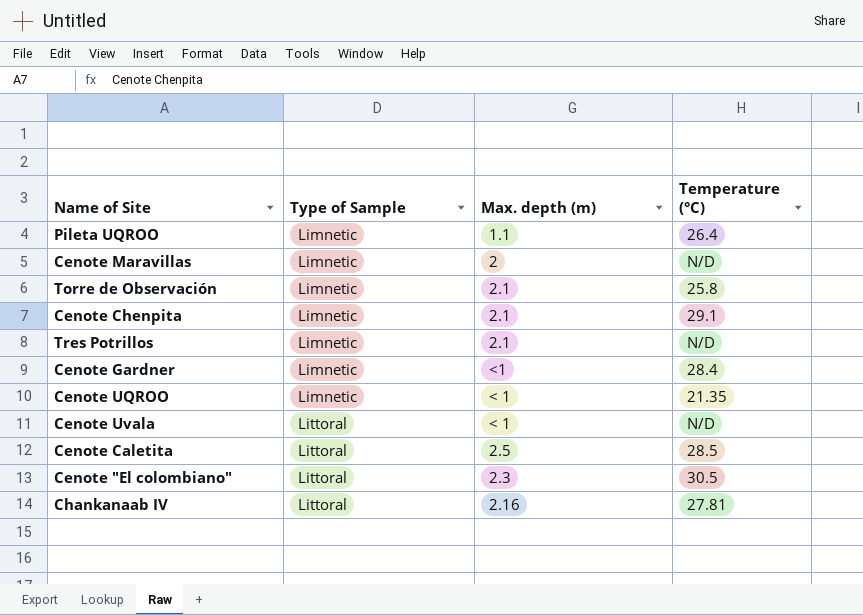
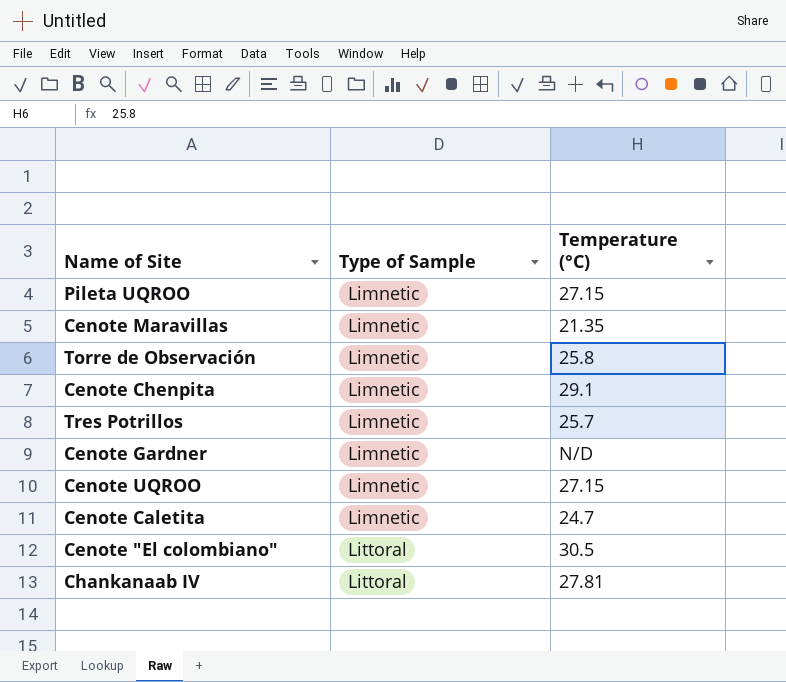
column Max. depth (m) | position: 3 -> none
row Cenote Uvala: Littoral | < 1 | N/D -> none
Pileta UQROO | Temperature (°C): 26.4 -> 27.15
Cenote Maravillas | Temperature (°C): N/D -> 21.35
Tres Potrillos | Temperature (°C): N/D -> 25.7
Cenote Gardner | Temperature (°C): 28.4 -> N/D
Cenote UQROO | Temperature (°C): 21.35 -> 27.15
Cenote Caletita | Type of Sample: Littoral -> Limnetic
Cenote Caletita | Temperature (°C): 28.5 -> 24.7

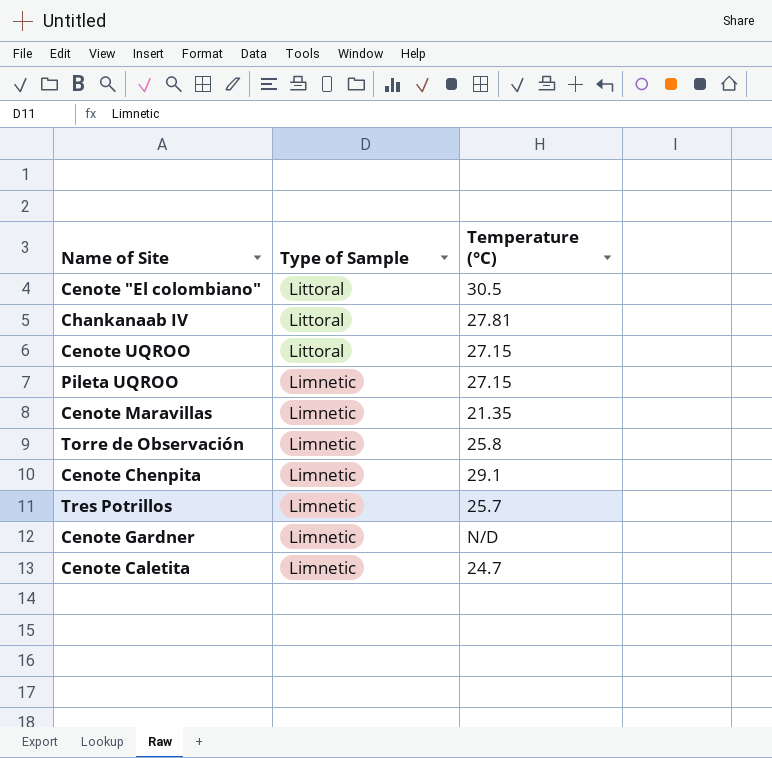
row order: Type of Sample ascending -> Type of Sample descending
Cenote UQROO | Type of Sample: Limnetic -> Littoral

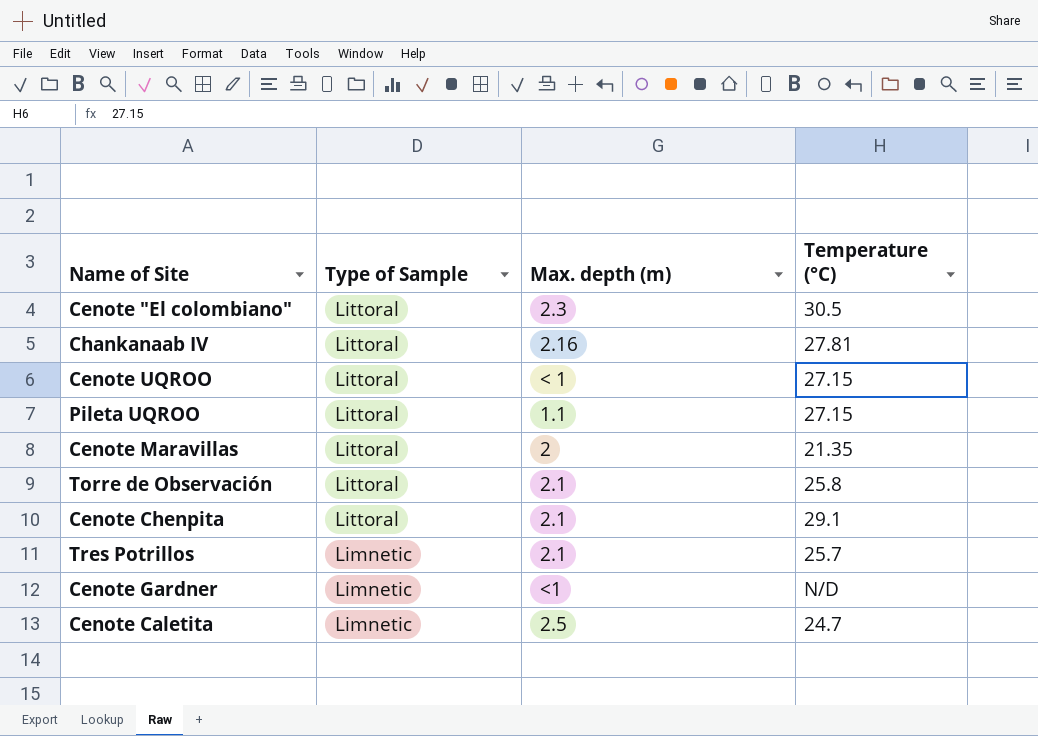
column Max. depth (m) | position: none -> 3
Pileta UQROO | Type of Sample: Limnetic -> Littoral
Cenote Maravillas | Type of Sample: Limnetic -> Littoral
Torre de Observación | Type of Sample: Limnetic -> Littoral
Cenote Chenpita | Type of Sample: Limnetic -> Littoral

